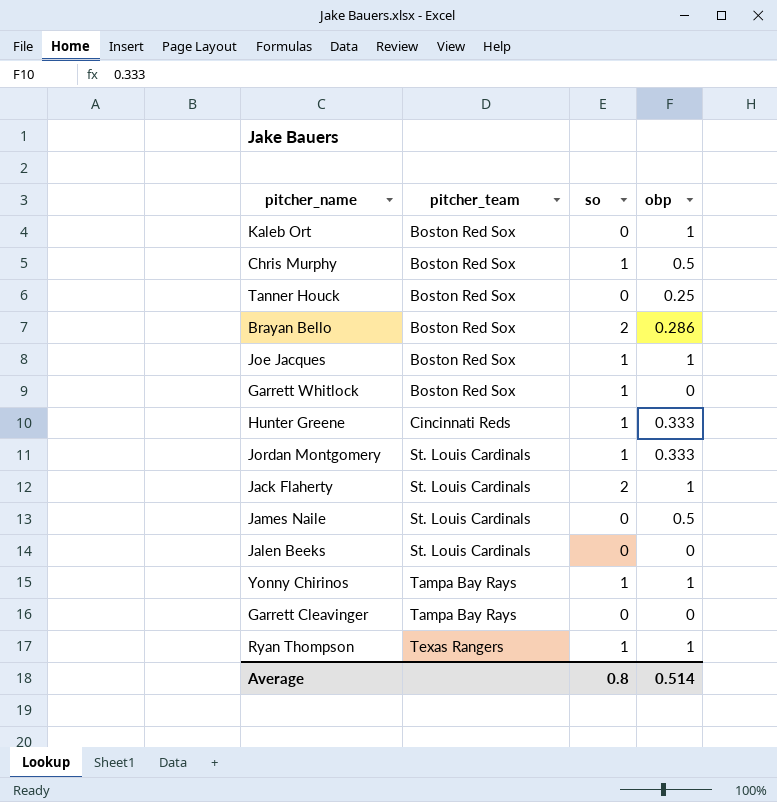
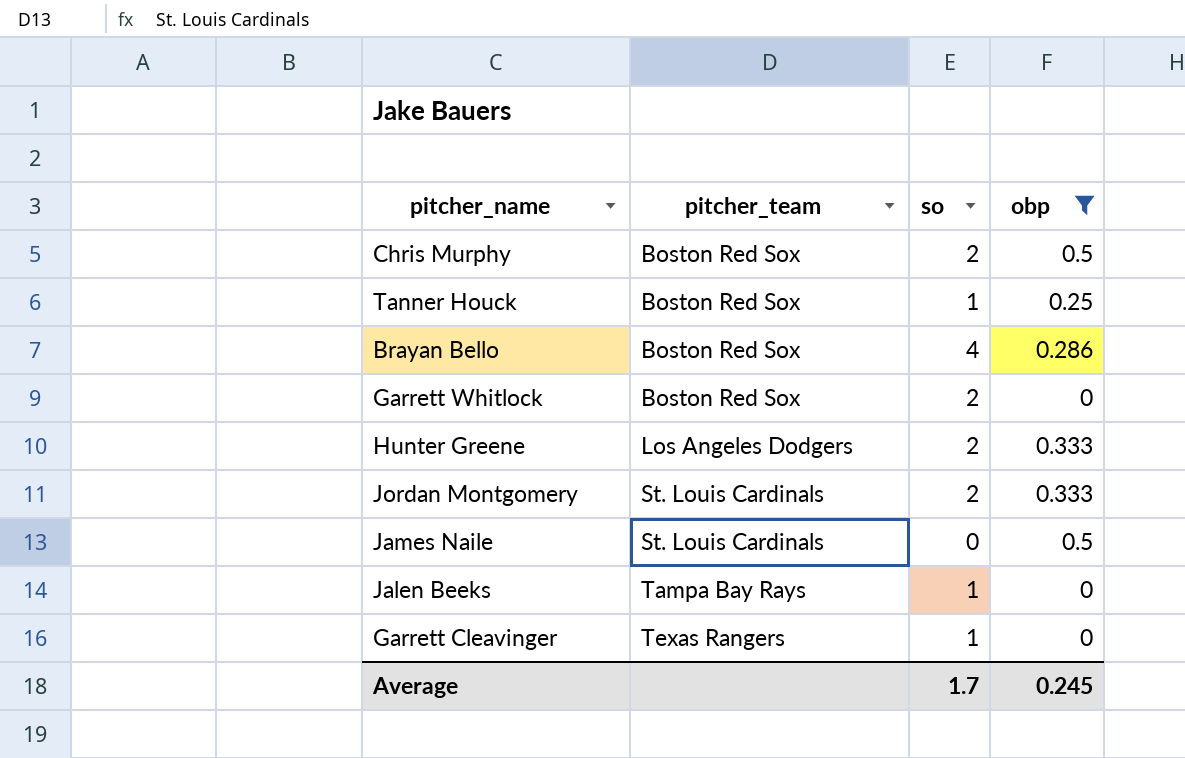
filter: none -> obp != 1
Chris Murphy | so: 1 -> 2
Tanner Houck | so: 0 -> 1
Brayan Bello | so: 2 -> 4
Garrett Whitlock | so: 1 -> 2
Hunter Greene | pitcher_team: Cincinnati Reds -> Los Angeles Dodgers
Hunter Greene | so: 1 -> 2
Jordan Montgomery | so: 1 -> 2
Jalen Beeks | pitcher_team: St. Louis Cardinals -> Tampa Bay Rays
Jalen Beeks | so: 0 -> 1
Garrett Cleavinger | pitcher_team: Tampa Bay Rays -> Texas Rangers
Garrett Cleavinger | so: 0 -> 1
Average | so: 0.8 -> 1.7
Average | obp: 0.514 -> 0.245

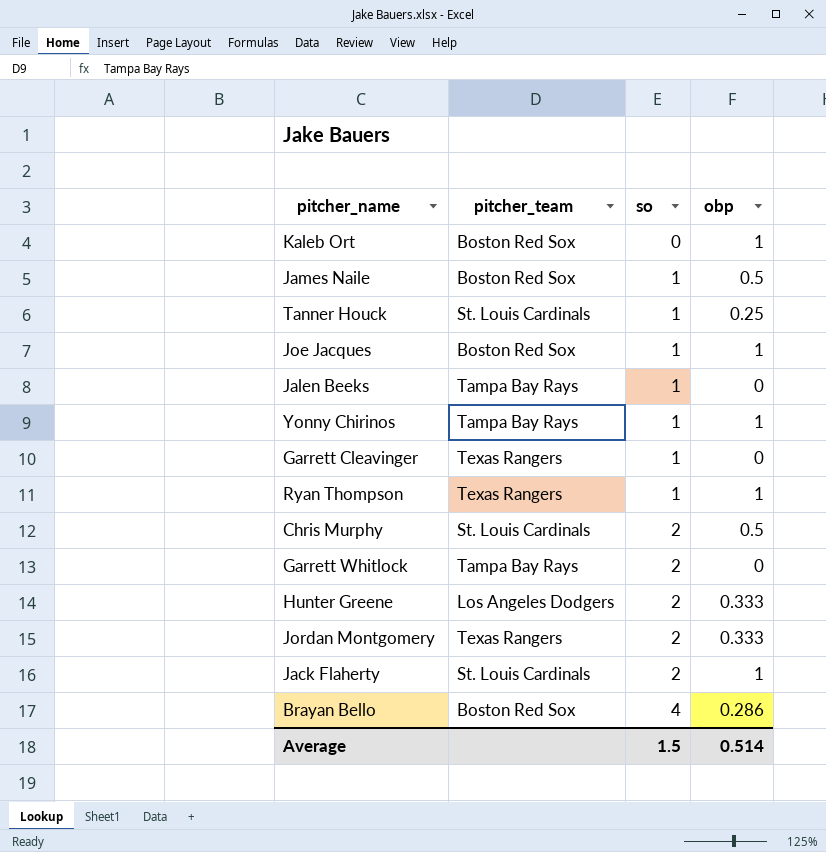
filter: obp != 1 -> none
row order: pitcher_team ascending -> so ascending
James Naile | pitcher_team: St. Louis Cardinals -> Boston Red Sox
James Naile | so: 0 -> 1
Tanner Houck | pitcher_team: Boston Red Sox -> St. Louis Cardinals
Chris Murphy | pitcher_team: Boston Red Sox -> St. Louis Cardinals
Garrett Whitlock | pitcher_team: Boston Red Sox -> Tampa Bay Rays
Jordan Montgomery | pitcher_team: St. Louis Cardinals -> Texas Rangers
Average | so: 1.7 -> 1.5
Average | obp: 0.245 -> 0.514

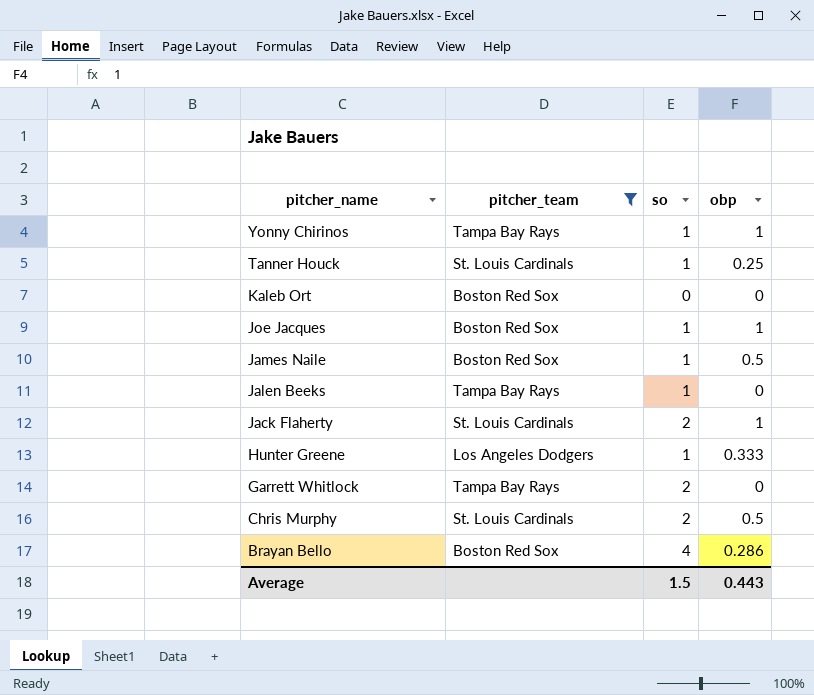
filter: none -> pitcher_team != Texas Rangers
row order: so ascending -> pitcher_name descending
Kaleb Ort | obp: 1 -> 0
Hunter Greene | so: 2 -> 1
Average | obp: 0.514 -> 0.443

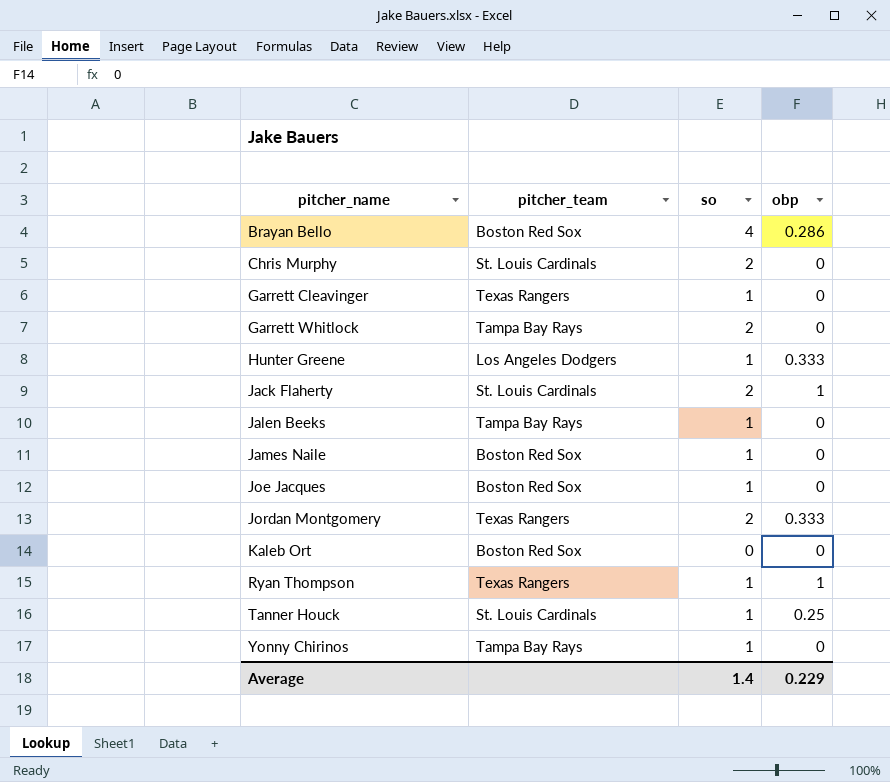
filter: pitcher_team != Texas Rangers -> none
row order: pitcher_name descending -> pitcher_name ascending
Chris Murphy | obp: 0.5 -> 0
James Naile | obp: 0.5 -> 0
Joe Jacques | obp: 1 -> 0
Yonny Chirinos | obp: 1 -> 0
Average | so: 1.5 -> 1.4
Average | obp: 0.443 -> 0.229

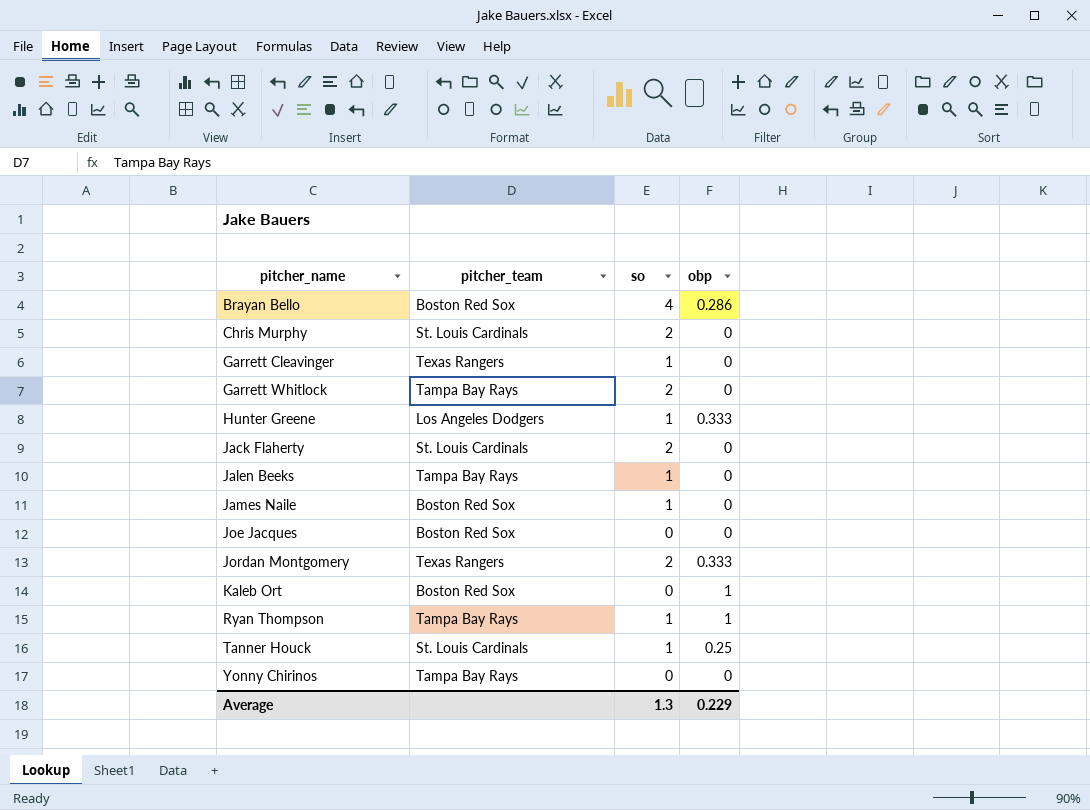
Jack Flaherty | obp: 1 -> 0
Joe Jacques | so: 1 -> 0
Kaleb Ort | obp: 0 -> 1
Ryan Thompson | pitcher_team: Texas Rangers -> Tampa Bay Rays
Yonny Chirinos | so: 1 -> 0
Average | so: 1.4 -> 1.3

